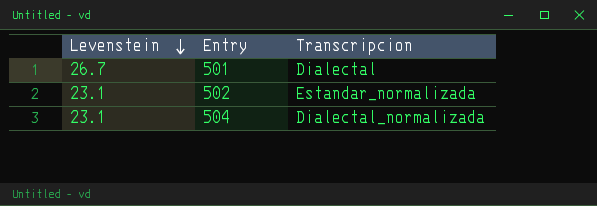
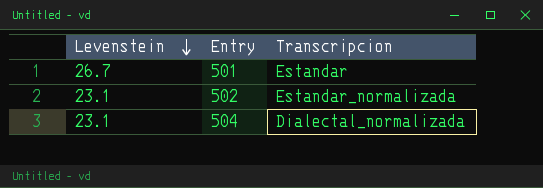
501 | Transcripcion: Dialectal -> Estandar

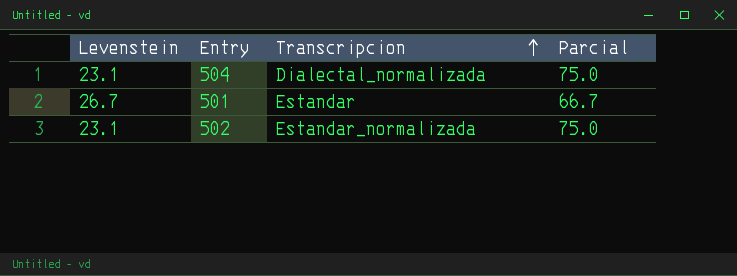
row order: Levenstein descending -> Transcripcion ascending
column Parcial | position: none -> 4

